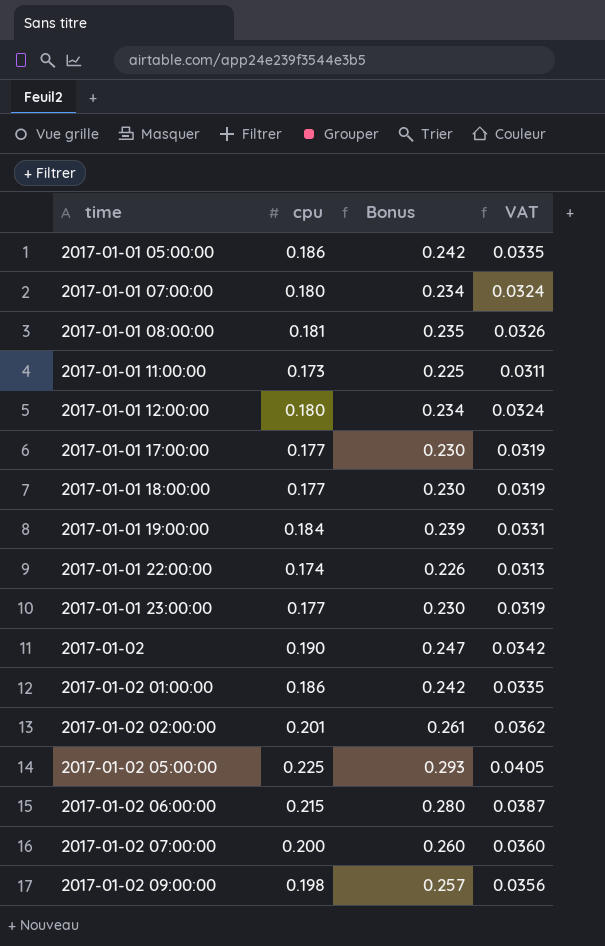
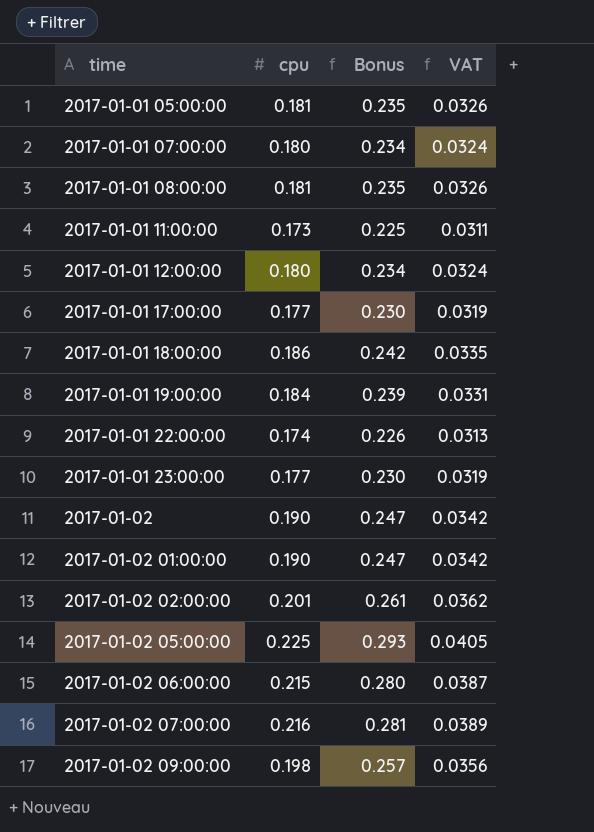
2017-01-01 05:00:00 | cpu: 0.186 -> 0.181
2017-01-01 05:00:00 | Bonus: 0.242 -> 0.235
2017-01-01 05:00:00 | VAT: 0.0335 -> 0.0326
2017-01-01 18:00:00 | cpu: 0.177 -> 0.186
2017-01-01 18:00:00 | Bonus: 0.230 -> 0.242
2017-01-01 18:00:00 | VAT: 0.0319 -> 0.0335
2017-01-02 01:00:00 | cpu: 0.186 -> 0.190
2017-01-02 01:00:00 | Bonus: 0.242 -> 0.247
2017-01-02 01:00:00 | VAT: 0.0335 -> 0.0342
2017-01-02 07:00:00 | cpu: 0.200 -> 0.216
2017-01-02 07:00:00 | Bonus: 0.260 -> 0.281
2017-01-02 07:00:00 | VAT: 0.0360 -> 0.0389

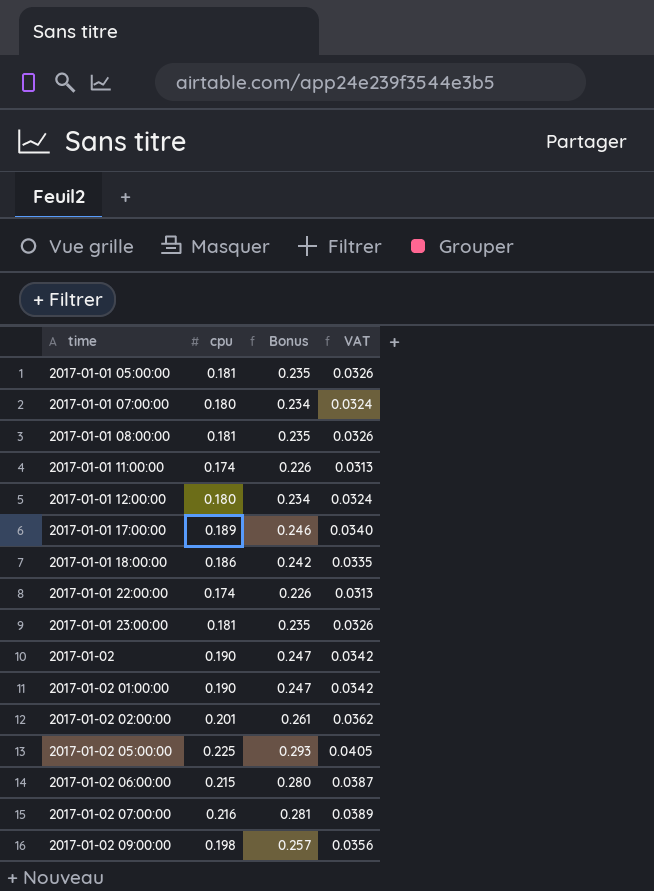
row 2017-01-01 19:00:00: 0.184 | 0.239 | 0.0331 -> none
2017-01-01 11:00:00 | cpu: 0.173 -> 0.174
2017-01-01 11:00:00 | Bonus: 0.225 -> 0.226
2017-01-01 11:00:00 | VAT: 0.0311 -> 0.0313
2017-01-01 17:00:00 | cpu: 0.177 -> 0.189
2017-01-01 17:00:00 | Bonus: 0.230 -> 0.246
2017-01-01 17:00:00 | VAT: 0.0319 -> 0.0340
2017-01-01 23:00:00 | cpu: 0.177 -> 0.181
2017-01-01 23:00:00 | Bonus: 0.230 -> 0.235
2017-01-01 23:00:00 | VAT: 0.0319 -> 0.0326

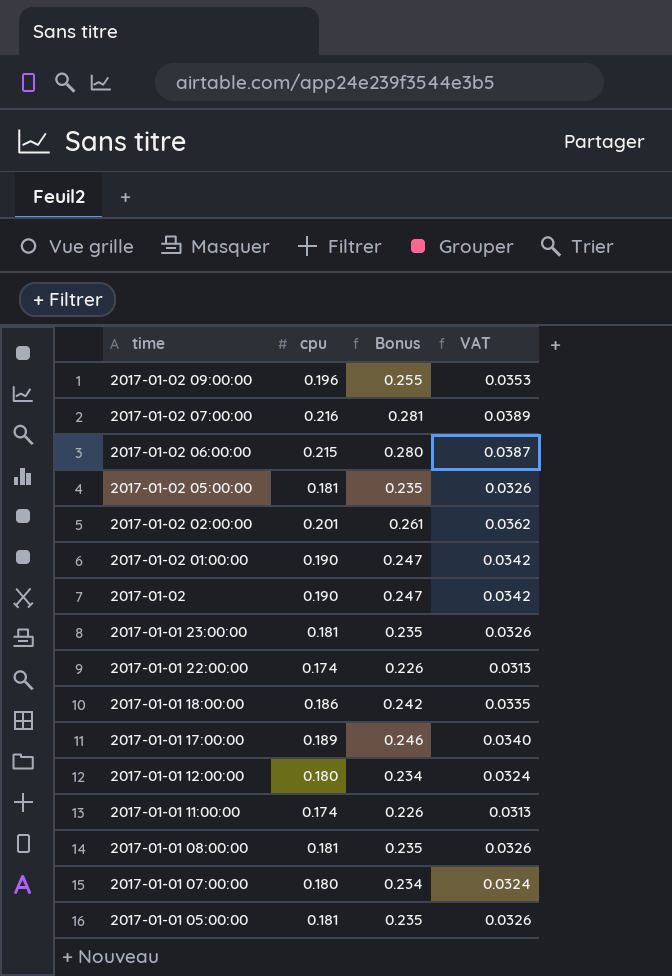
row order: time ascending -> time descending
2017-01-02 09:00:00 | cpu: 0.198 -> 0.196
2017-01-02 09:00:00 | Bonus: 0.257 -> 0.255
2017-01-02 09:00:00 | VAT: 0.0356 -> 0.0353
2017-01-02 05:00:00 | cpu: 0.225 -> 0.181
2017-01-02 05:00:00 | Bonus: 0.293 -> 0.235
2017-01-02 05:00:00 | VAT: 0.0405 -> 0.0326

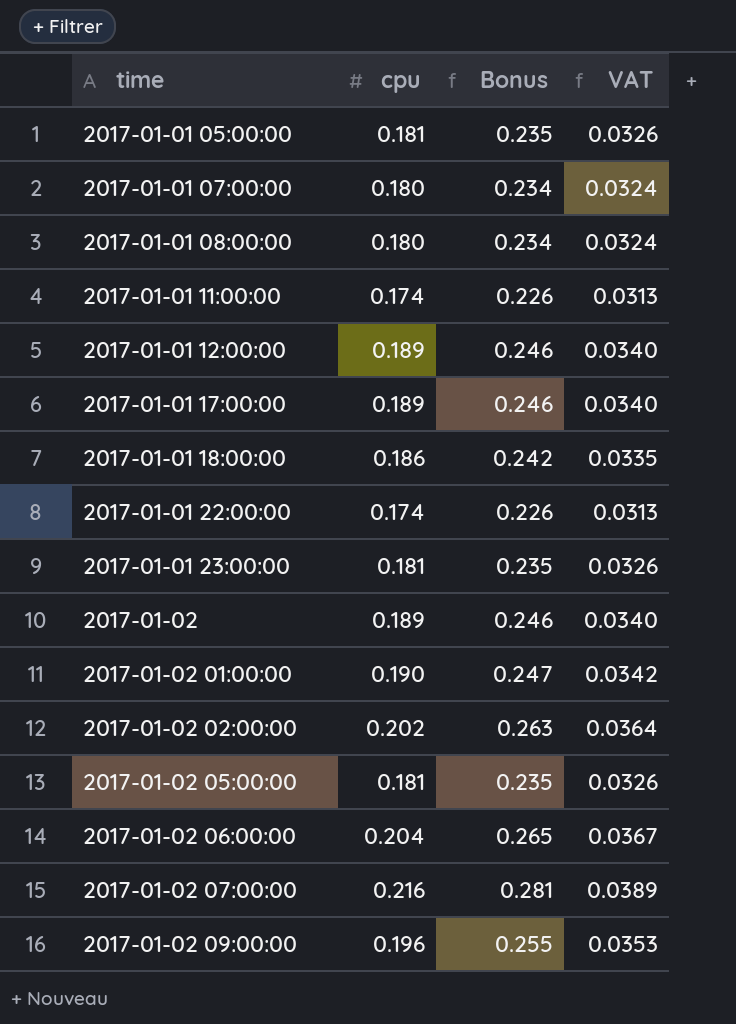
row order: time descending -> time ascending
2017-01-01 08:00:00 | cpu: 0.181 -> 0.180
2017-01-01 08:00:00 | Bonus: 0.235 -> 0.234
2017-01-01 08:00:00 | VAT: 0.0326 -> 0.0324
2017-01-01 12:00:00 | cpu: 0.180 -> 0.189
2017-01-01 12:00:00 | Bonus: 0.234 -> 0.246
2017-01-01 12:00:00 | VAT: 0.0324 -> 0.0340
2017-01-02 | cpu: 0.190 -> 0.189
2017-01-02 | Bonus: 0.247 -> 0.246
2017-01-02 | VAT: 0.0342 -> 0.0340
2017-01-02 02:00:00 | cpu: 0.201 -> 0.202
2017-01-02 02:00:00 | Bonus: 0.261 -> 0.263
2017-01-02 02:00:00 | VAT: 0.0362 -> 0.0364
2017-01-02 06:00:00 | cpu: 0.215 -> 0.204
2017-01-02 06:00:00 | Bonus: 0.280 -> 0.265
2017-01-02 06:00:00 | VAT: 0.0387 -> 0.0367

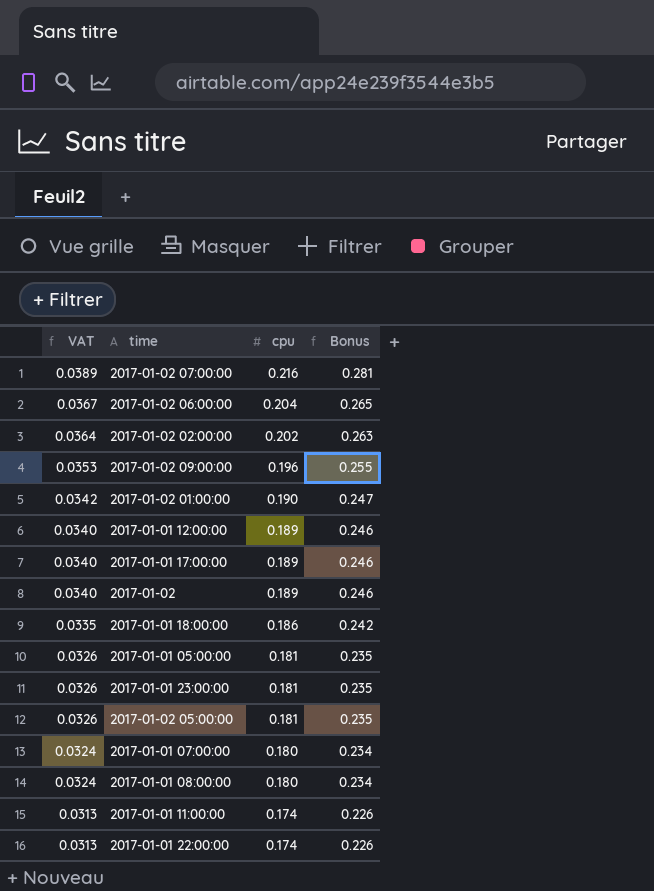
row order: time ascending -> VAT descending
column VAT | position: 4 -> 1

